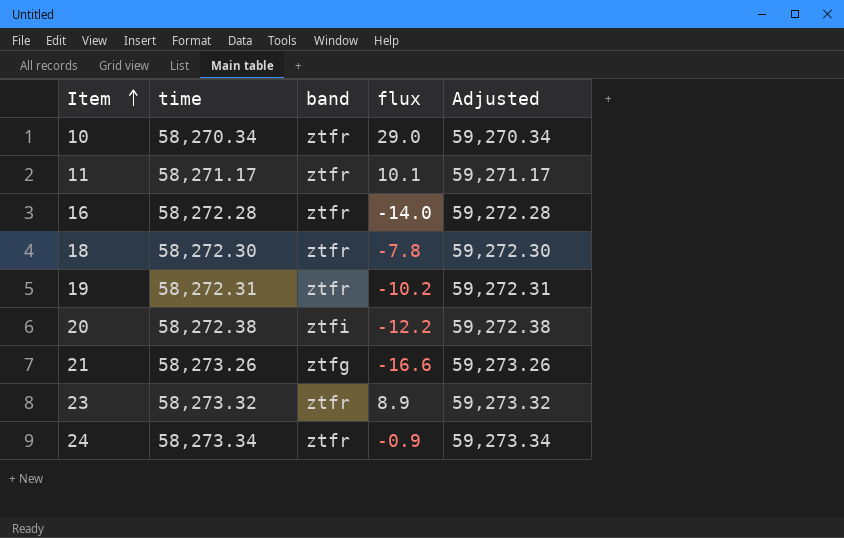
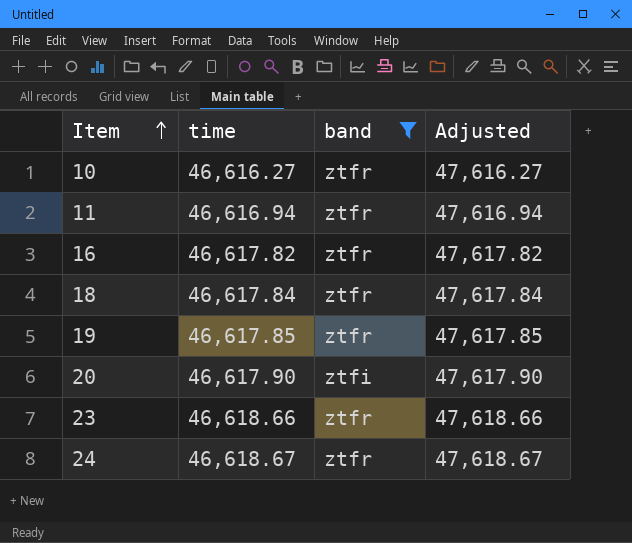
filter: none -> band != ztfg
column flux | position: 4 -> none
10 | time: 58,270.34 -> 46,616.27
10 | Adjusted: 59,270.34 -> 47,616.27
11 | time: 58,271.17 -> 46,616.94
11 | Adjusted: 59,271.17 -> 47,616.94
16 | time: 58,272.28 -> 46,617.82
16 | Adjusted: 59,272.28 -> 47,617.82
18 | time: 58,272.30 -> 46,617.84
18 | Adjusted: 59,272.30 -> 47,617.84
19 | time: 58,272.31 -> 46,617.85
19 | Adjusted: 59,272.31 -> 47,617.85
20 | time: 58,272.38 -> 46,617.90
20 | Adjusted: 59,272.38 -> 47,617.90
23 | time: 58,273.32 -> 46,618.66
23 | Adjusted: 59,273.32 -> 47,618.66
24 | time: 58,273.34 -> 46,618.67
24 | Adjusted: 59,273.34 -> 47,618.67

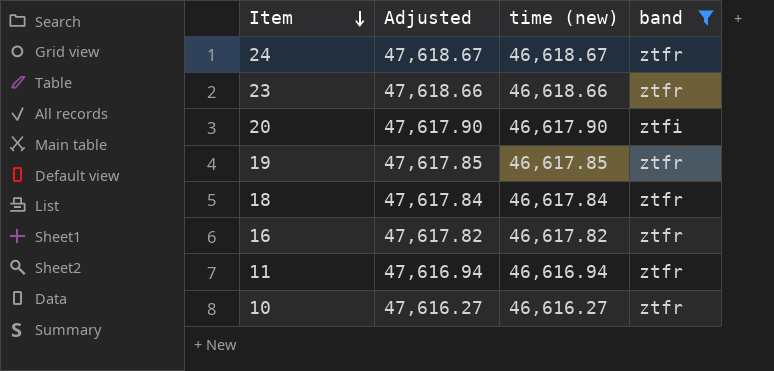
row order: Item ascending -> Item descending
column Adjusted | position: 4 -> 2
column name: time -> time (new)

